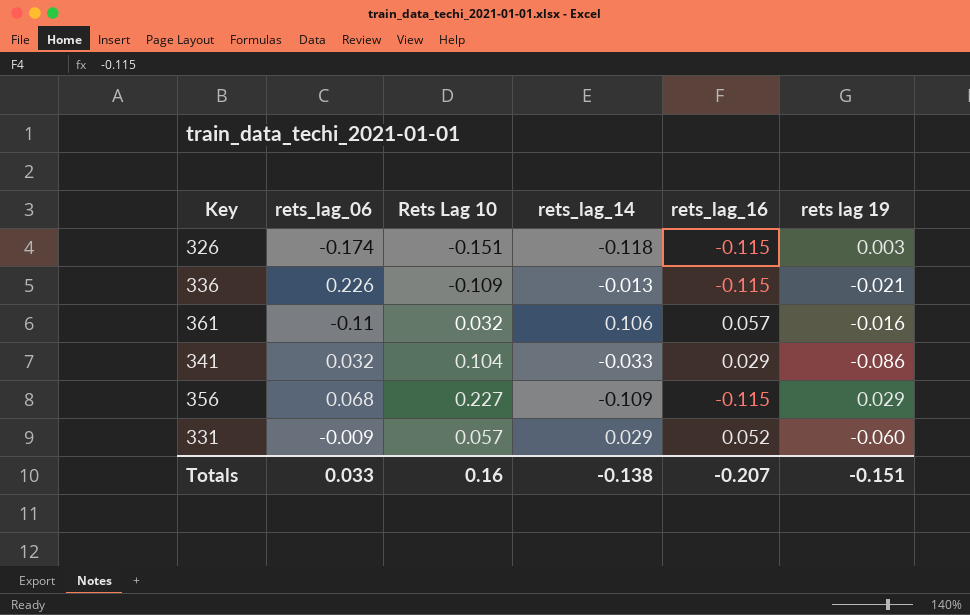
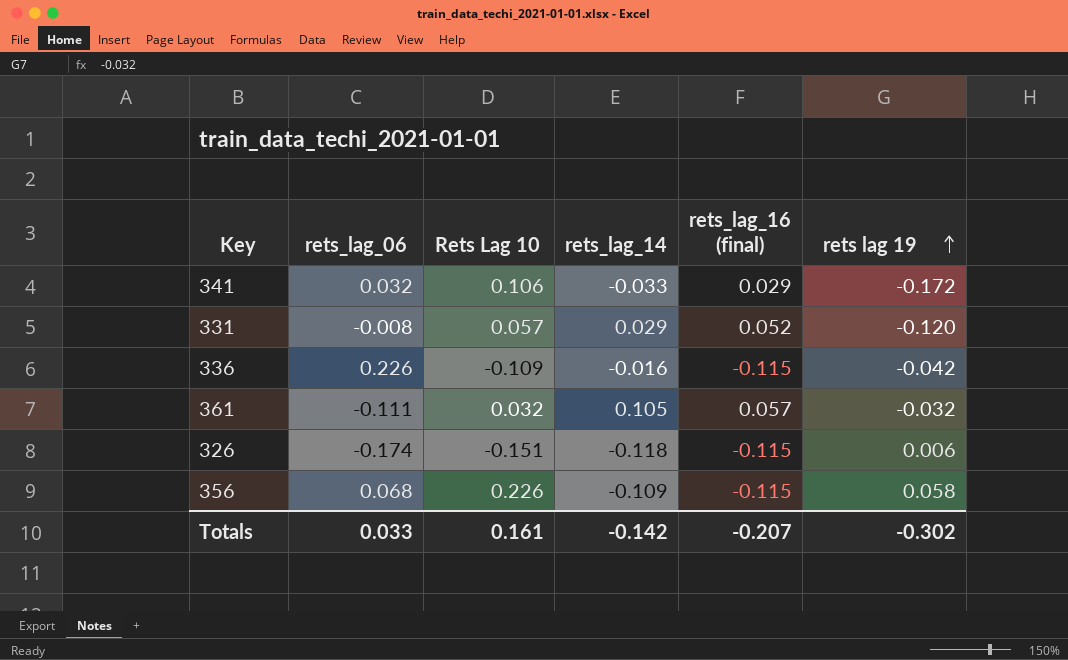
row order: none -> rets lag 19 ascending
column name: rets_lag_16 -> rets_lag_16 (final)
341 | Rets Lag 10: 0.104 -> 0.106
341 | rets lag 19: -0.086 -> -0.172
331 | rets_lag_06: -0.009 -> -0.008
331 | rets lag 19: -0.060 -> -0.120
336 | rets_lag_14: -0.013 -> -0.016
336 | rets lag 19: -0.021 -> -0.042
361 | rets_lag_06: -0.11 -> -0.111
361 | rets_lag_14: 0.106 -> 0.105
361 | rets lag 19: -0.016 -> -0.032
326 | rets lag 19: 0.003 -> 0.006
356 | Rets Lag 10: 0.227 -> 0.226
356 | rets lag 19: 0.029 -> 0.058
Totals | Rets Lag 10: 0.16 -> 0.161
Totals | rets_lag_14: -0.138 -> -0.142
Totals | rets lag 19: -0.151 -> -0.302

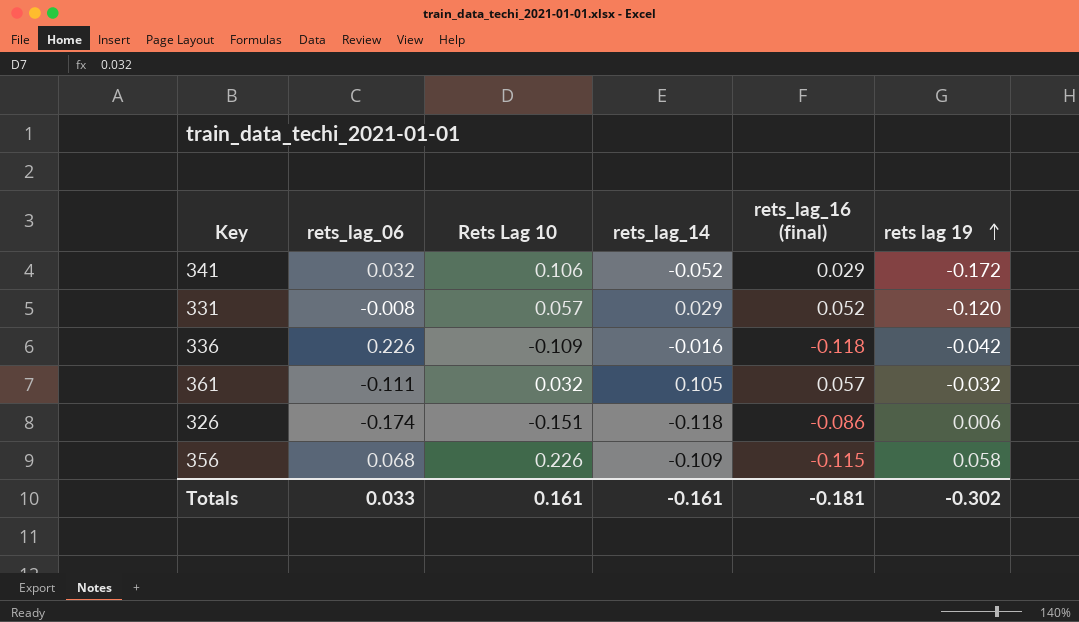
341 | rets_lag_14: -0.033 -> -0.052
336 | rets_lag_16 (final): -0.115 -> -0.118
326 | rets_lag_16 (final): -0.115 -> -0.086
Totals | rets_lag_14: -0.142 -> -0.161
Totals | rets_lag_16 (final): -0.207 -> -0.181

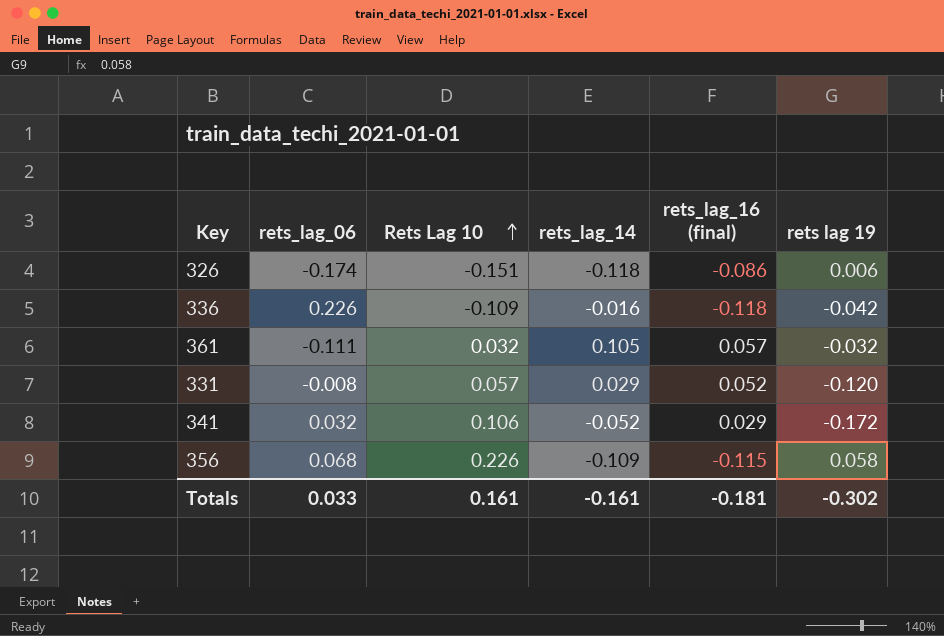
row order: rets lag 19 ascending -> Rets Lag 10 ascending

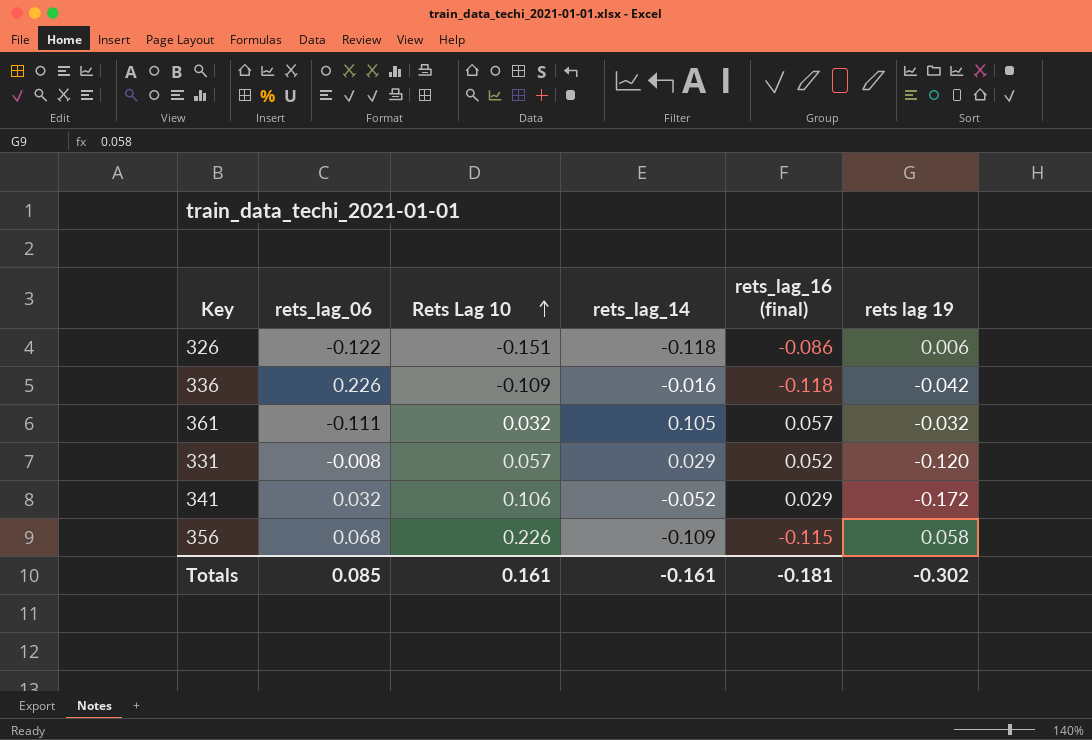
326 | rets_lag_06: -0.174 -> -0.122
Totals | rets_lag_06: 0.033 -> 0.085

